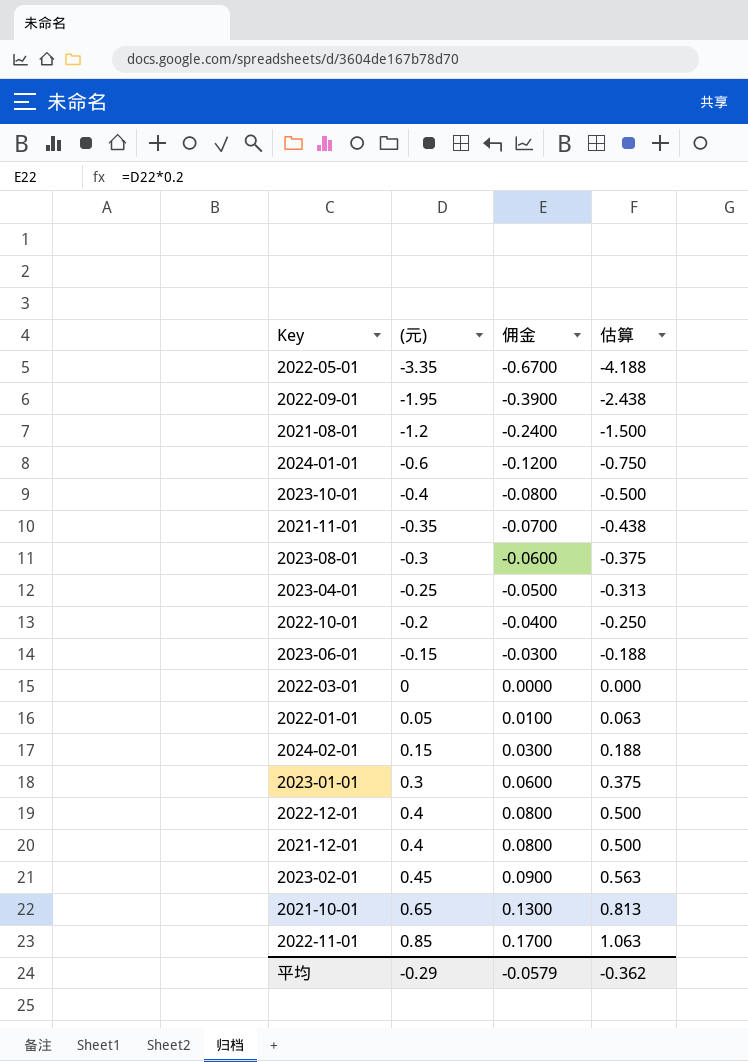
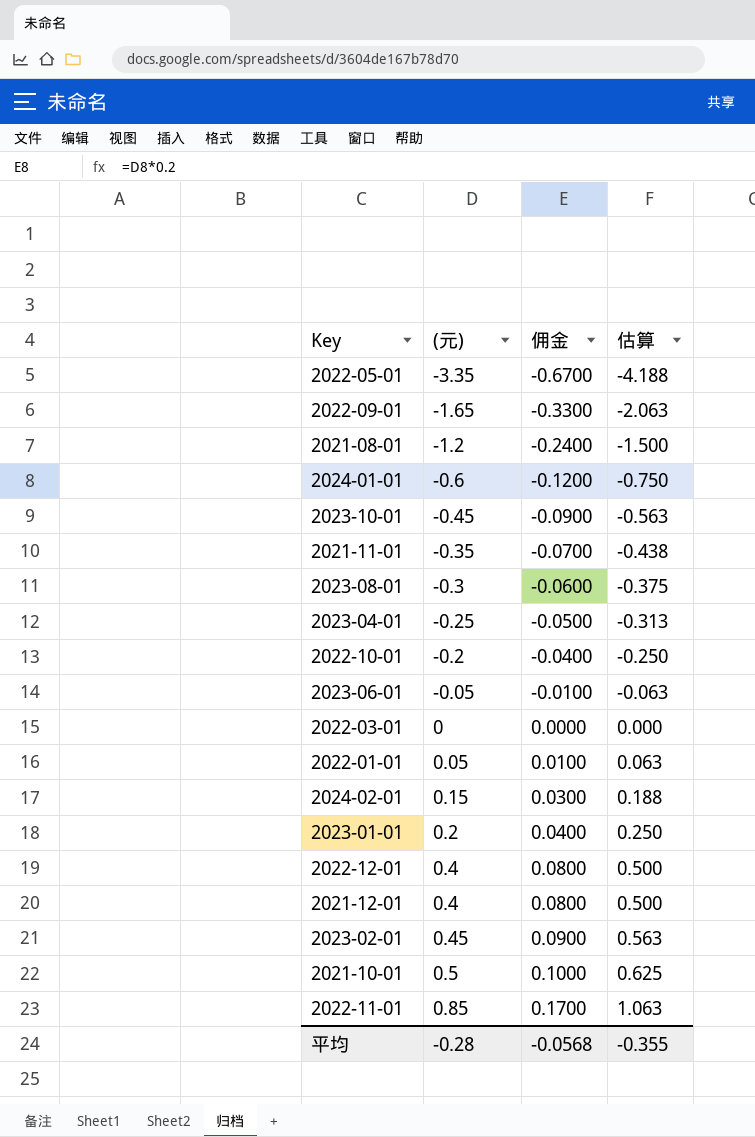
2022-09-01 | (元): -1.95 -> -1.65
2022-09-01 | 佣金: -0.3900 -> -0.3300
2022-09-01 | 估算: -2.438 -> -2.063
2023-10-01 | (元): -0.4 -> -0.45
2023-10-01 | 佣金: -0.0800 -> -0.0900
2023-10-01 | 估算: -0.500 -> -0.563
2023-06-01 | (元): -0.15 -> -0.05
2023-06-01 | 佣金: -0.0300 -> -0.0100
2023-06-01 | 估算: -0.188 -> -0.063
2023-01-01 | (元): 0.3 -> 0.2
2023-01-01 | 佣金: 0.0600 -> 0.0400
2023-01-01 | 估算: 0.375 -> 0.250
2021-10-01 | (元): 0.65 -> 0.5
2021-10-01 | 佣金: 0.1300 -> 0.1000
2021-10-01 | 估算: 0.813 -> 0.625
平均 | (元): -0.29 -> -0.28
平均 | 佣金: -0.0579 -> -0.0568
平均 | 估算: -0.362 -> -0.355

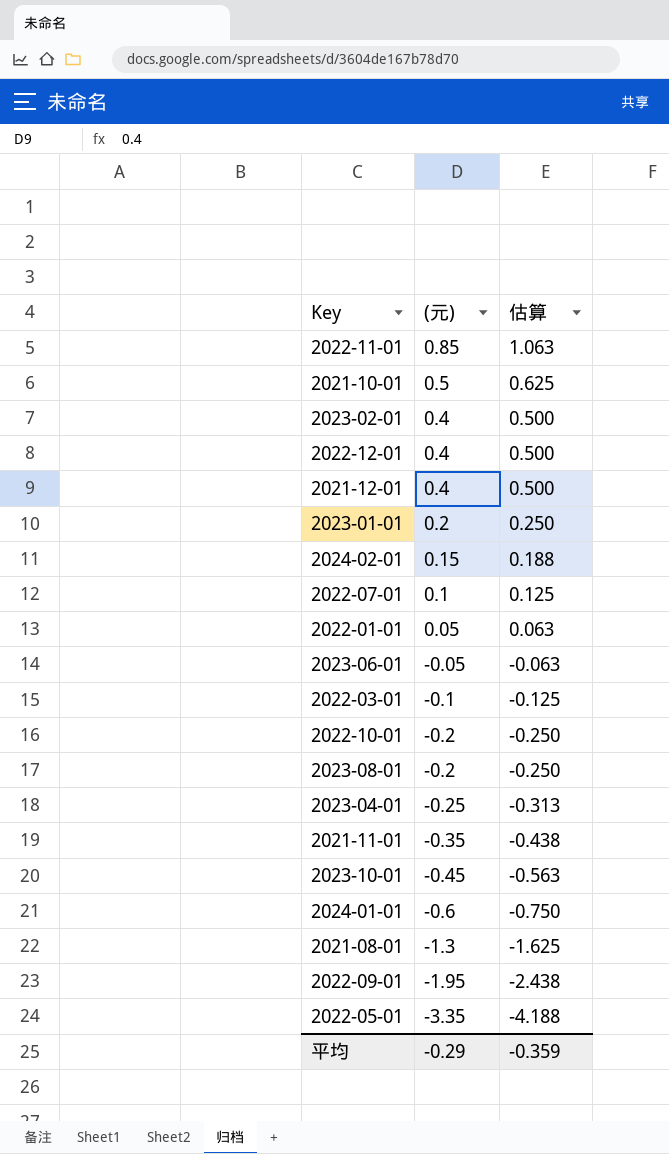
row order: (元) ascending -> (元) descending
column 佣金 | formula: [(元)] * 0.2 -> none
2023-02-01 | (元): 0.45 -> 0.4
2023-02-01 | 估算: 0.563 -> 0.500
row 2022-07-01: none -> 0.1 | 0.125
2022-03-01 | (元): 0 -> -0.1
2022-03-01 | 估算: 0.000 -> -0.125
2023-08-01 | (元): -0.3 -> -0.2
2023-08-01 | 估算: -0.375 -> -0.250
2021-08-01 | (元): -1.2 -> -1.3
2021-08-01 | 估算: -1.500 -> -1.625
2022-09-01 | (元): -1.65 -> -1.95
2022-09-01 | 估算: -2.063 -> -2.438
平均 | (元): -0.28 -> -0.29
平均 | 估算: -0.355 -> -0.359

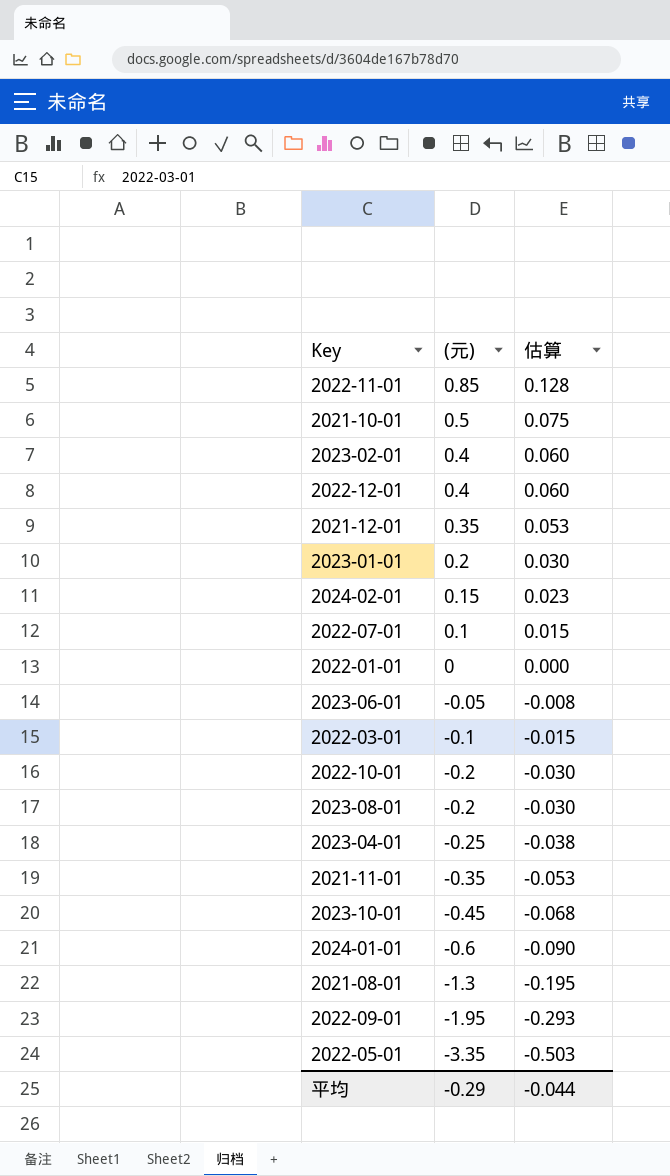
column 估算 | formula: [(元)] * 1.25 -> [(元)] * 0.15
2021-12-01 | (元): 0.4 -> 0.35
2022-01-01 | (元): 0.05 -> 0
平均 | 估算: -0.359 -> -0.044

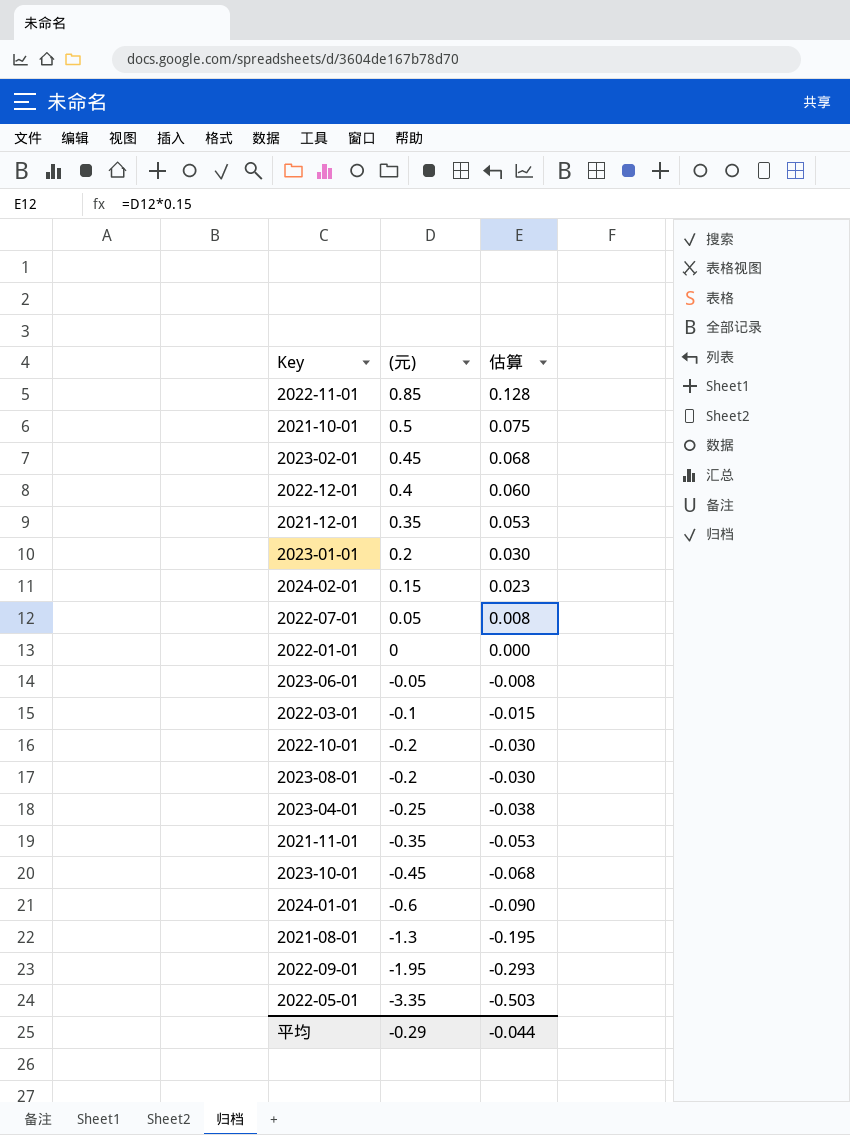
2023-02-01 | (元): 0.4 -> 0.45
2023-02-01 | 估算: 0.060 -> 0.068
2022-07-01 | (元): 0.1 -> 0.05
2022-07-01 | 估算: 0.015 -> 0.008

